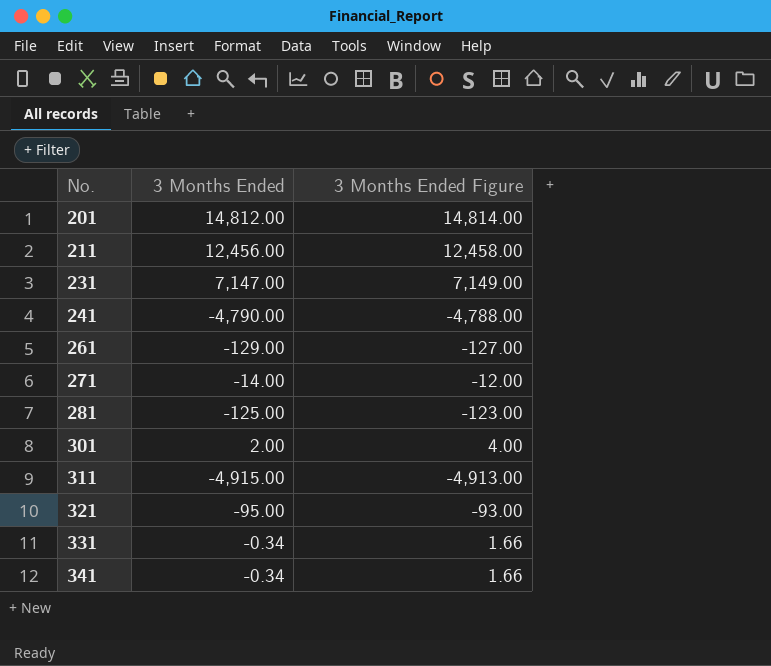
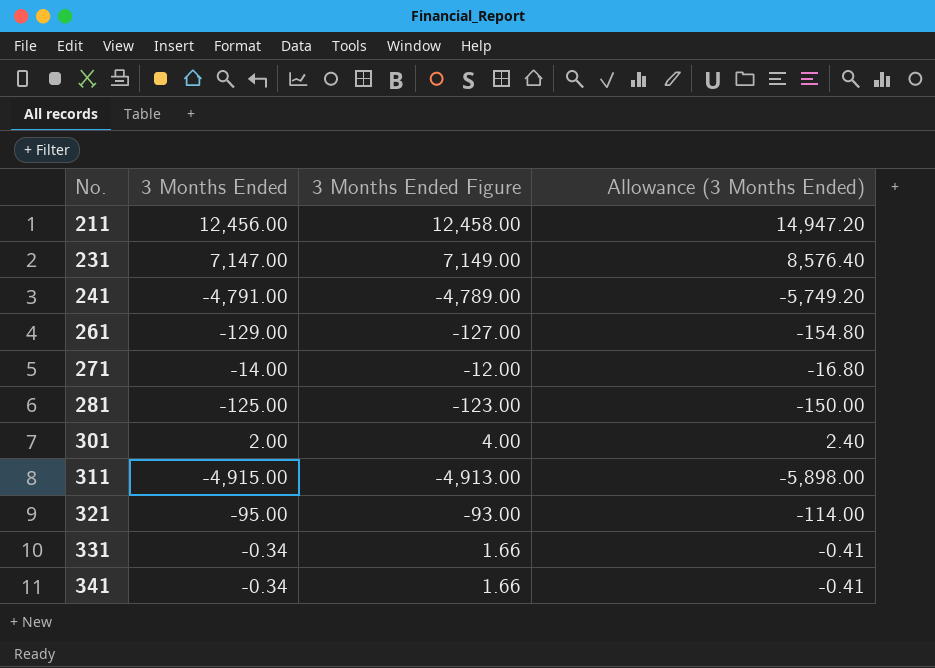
column Allowance (3 Months Ended) | formula: none -> [3 Months Ended] * 1.2
row 201: 14,812.00 | 14,814.00 -> none
241 | 3 Months Ended: -4,790.00 -> -4,791.00
241 | 3 Months Ended Figure: -4,788.00 -> -4,789.00

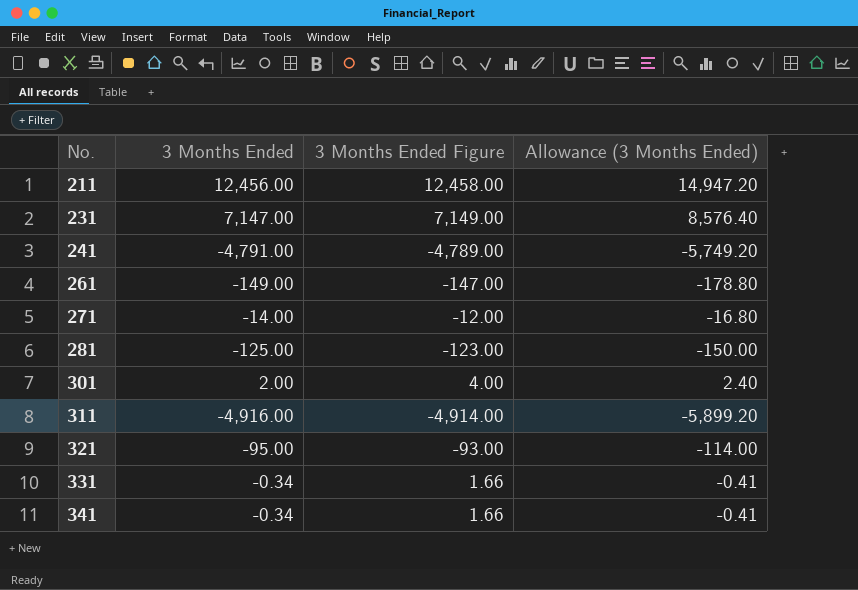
261 | 3 Months Ended: -129.00 -> -149.00
261 | 3 Months Ended Figure: -127.00 -> -147.00
261 | Allowance (3 Months Ended): -154.80 -> -178.80
311 | 3 Months Ended: -4,915.00 -> -4,916.00
311 | 3 Months Ended Figure: -4,913.00 -> -4,914.00
311 | Allowance (3 Months Ended): -5,898.00 -> -5,899.20

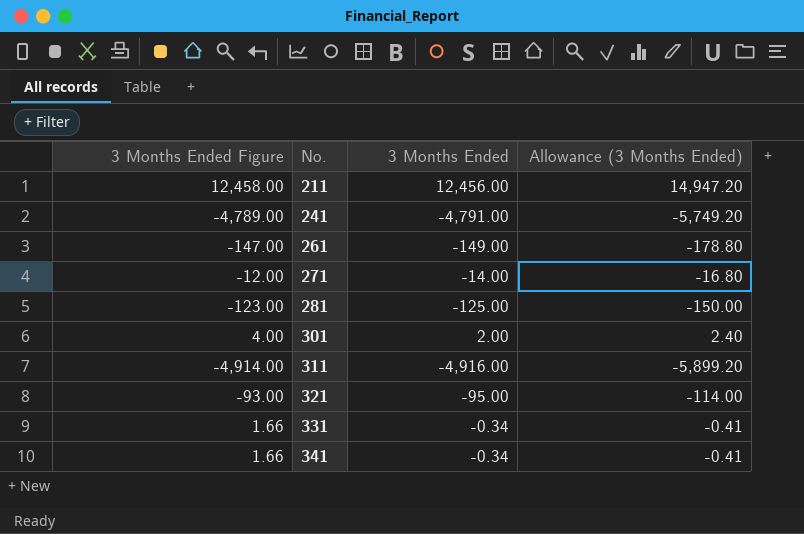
column 3 Months Ended Figure | position: 3 -> 1
row 231: 7,147.00 | 7,149.00 | 8,576.40 -> none

